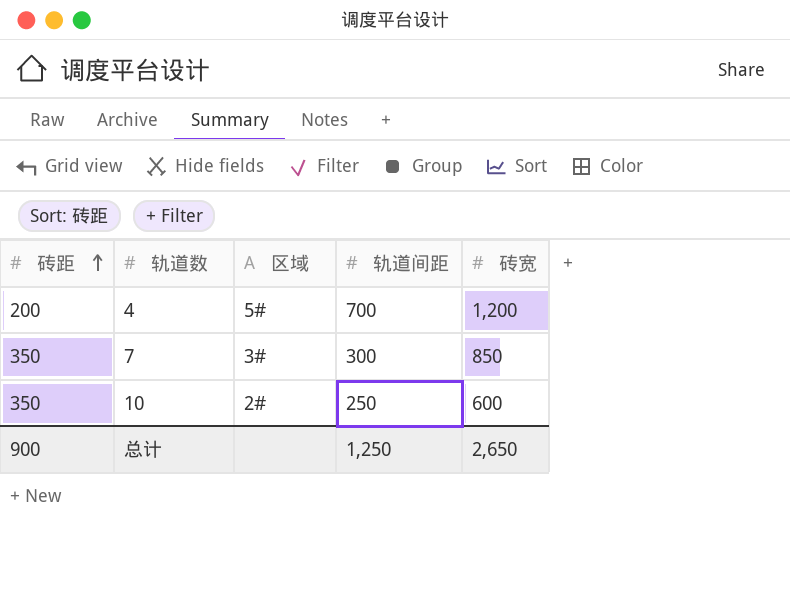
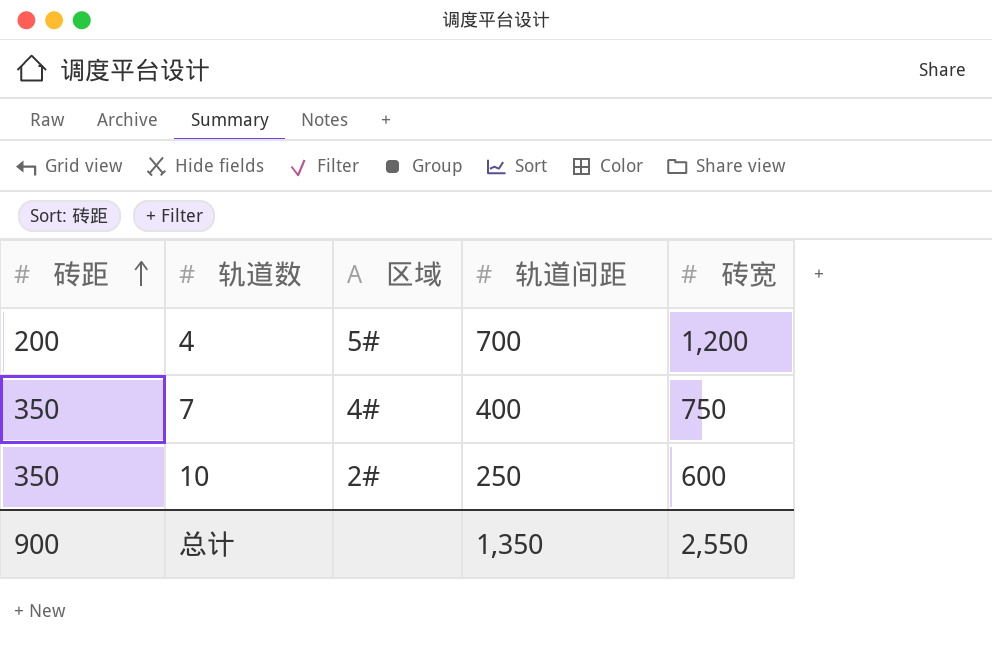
7 | 区域: 3# -> 4#
7 | 轨道间距: 300 -> 400
7 | 砖宽: 850 -> 750
总计 | 轨道间距: 1,250 -> 1,350
总计 | 砖宽: 2,650 -> 2,550

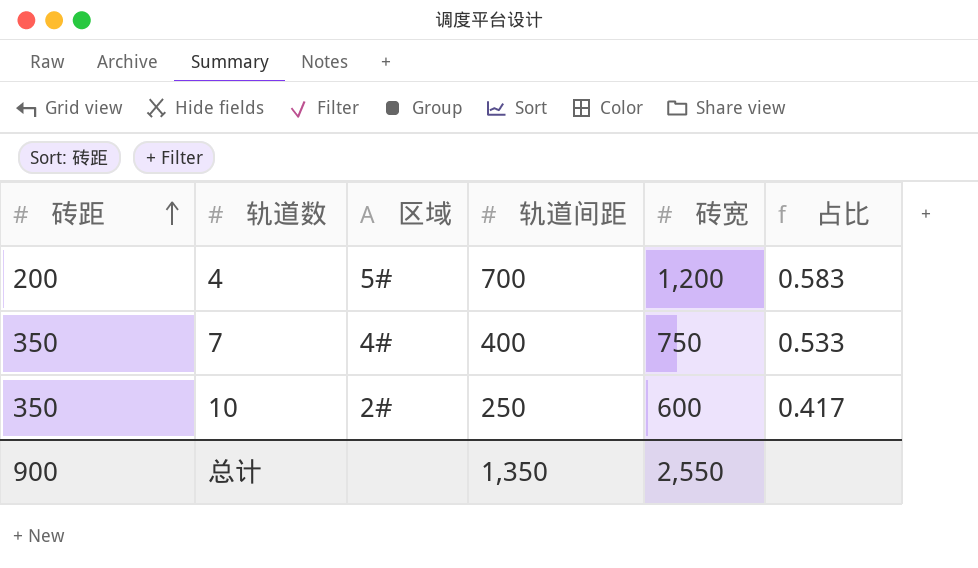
column 占比 | formula: none -> [轨道间距] / [砖宽]

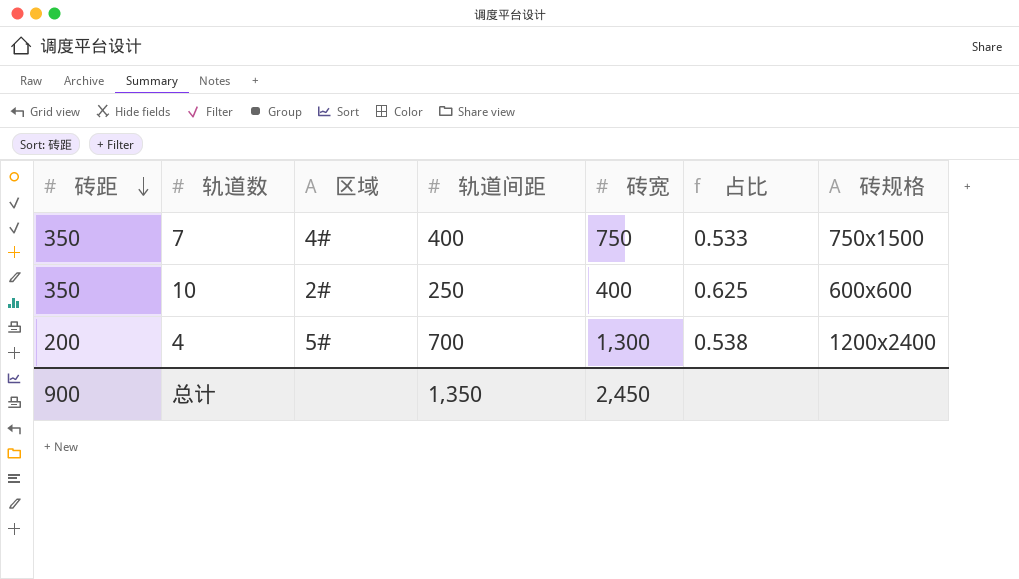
row order: 砖距 ascending -> 砖距 descending
column 砖规格 | position: none -> 7
10 | 砖宽: 600 -> 400
10 | 占比: 0.417 -> 0.625
4 | 砖宽: 1,200 -> 1,300
4 | 占比: 0.583 -> 0.538
总计 | 砖宽: 2,550 -> 2,450

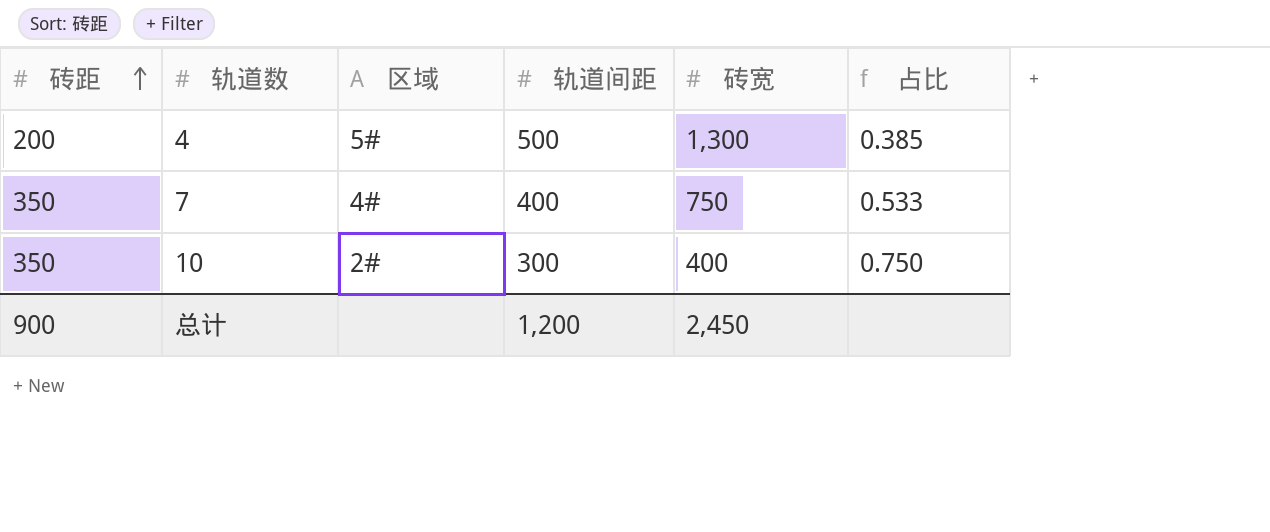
row order: 砖距 descending -> 砖距 ascending
column 砖规格 | position: 7 -> none
4 | 轨道间距: 700 -> 500
4 | 占比: 0.538 -> 0.385
10 | 轨道间距: 250 -> 300
10 | 占比: 0.625 -> 0.750
总计 | 轨道间距: 1,350 -> 1,200

